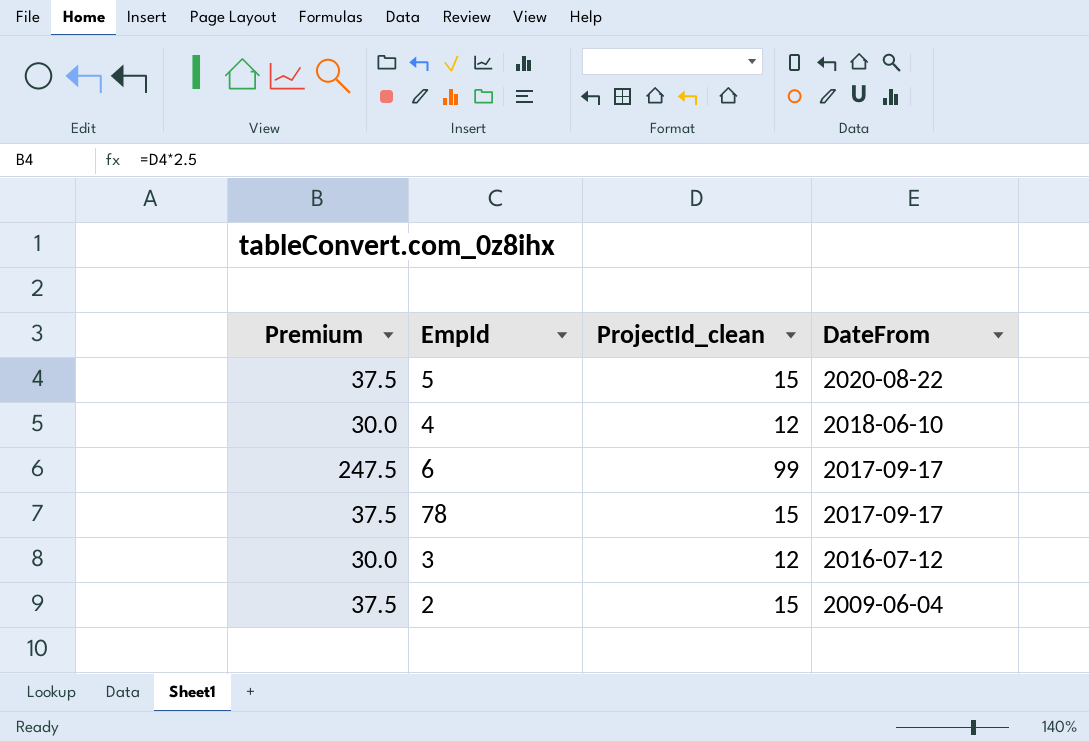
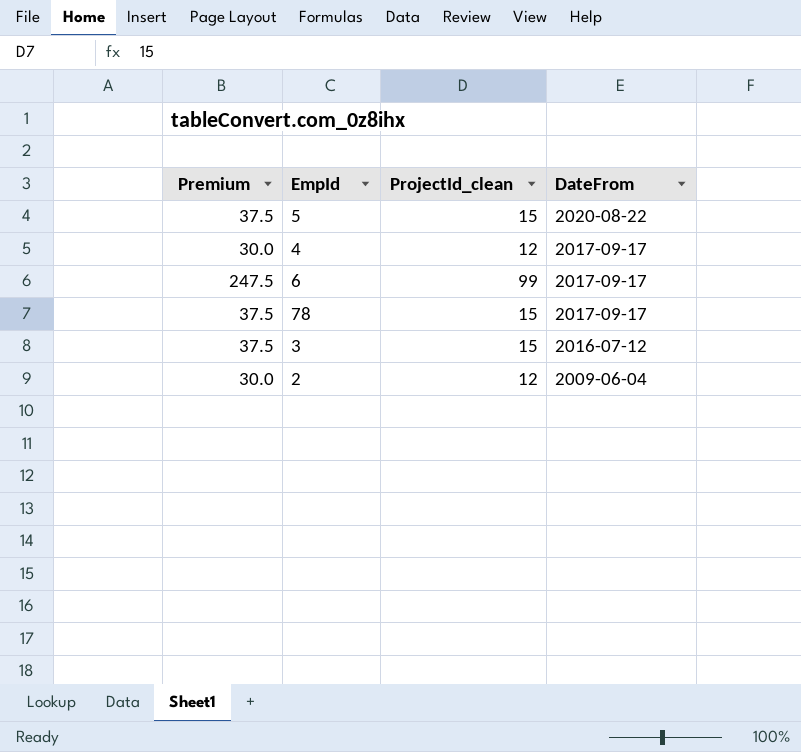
4 | DateFrom: 2018-06-10 -> 2017-09-17
3 | Premium: 30.0 -> 37.5
3 | ProjectId_clean: 12 -> 15
2 | Premium: 37.5 -> 30.0
2 | ProjectId_clean: 15 -> 12

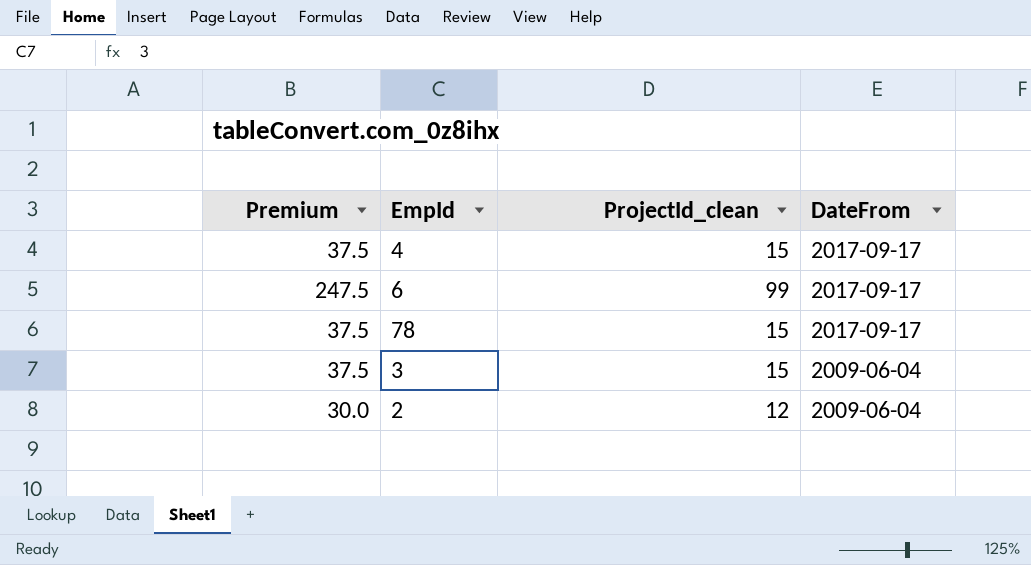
row 5: 37.5 | 15 | 2020-08-22 -> none
4 | Premium: 30.0 -> 37.5
4 | ProjectId_clean: 12 -> 15
3 | DateFrom: 2016-07-12 -> 2009-06-04

